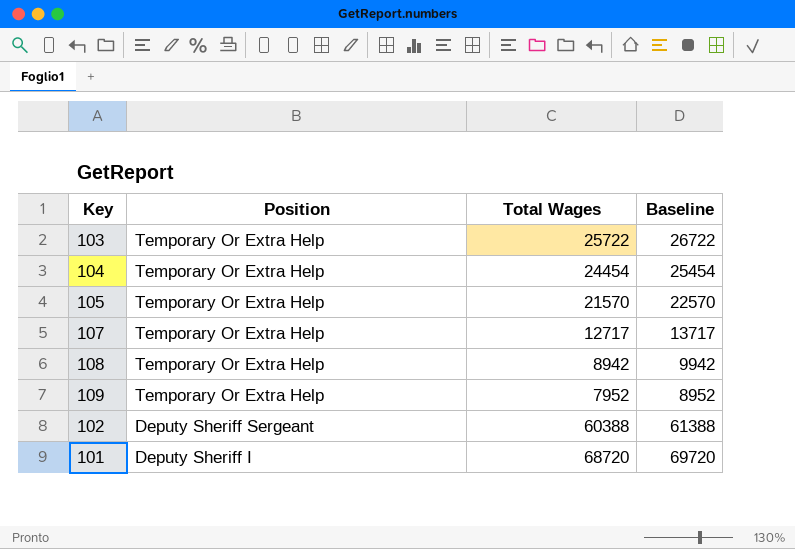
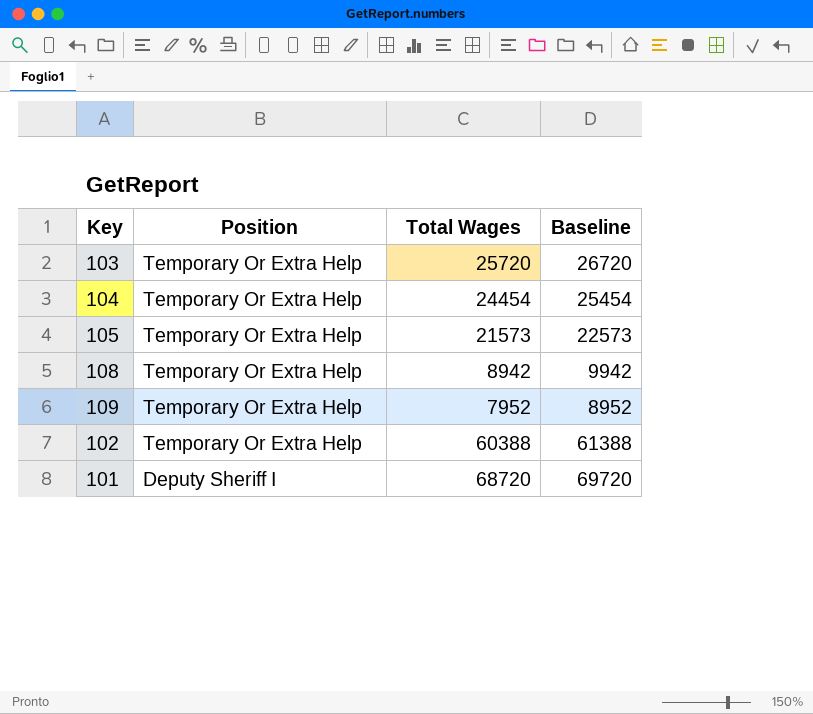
row 107: Temporary Or Extra Help | 12717 | 13717 -> none
103 | Total Wages: 25722 -> 25720
103 | Baseline: 26722 -> 26720
105 | Total Wages: 21570 -> 21573
105 | Baseline: 22570 -> 22573
102 | Position: Deputy Sheriff Sergeant -> Temporary Or Extra Help

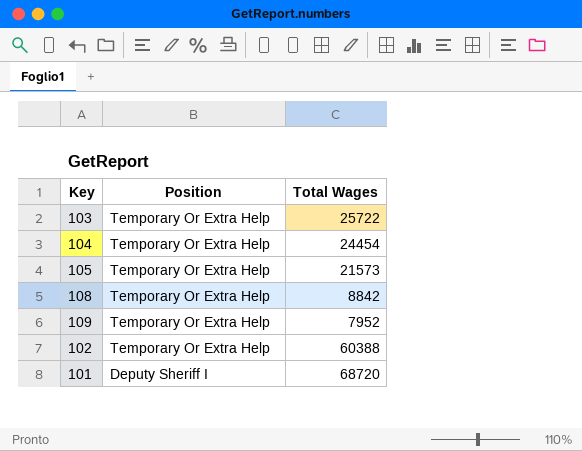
column Baseline | formula: [Total Wages] + 1000 -> none
103 | Total Wages: 25720 -> 25722
108 | Total Wages: 8942 -> 8842

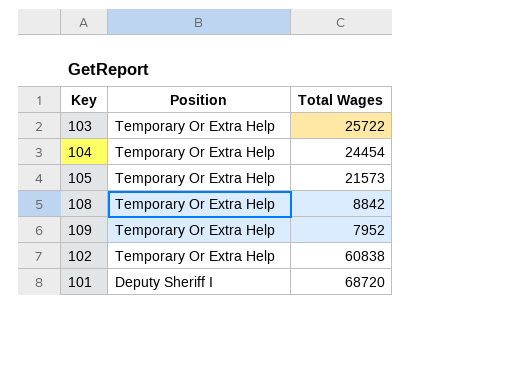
102 | Total Wages: 60388 -> 60838

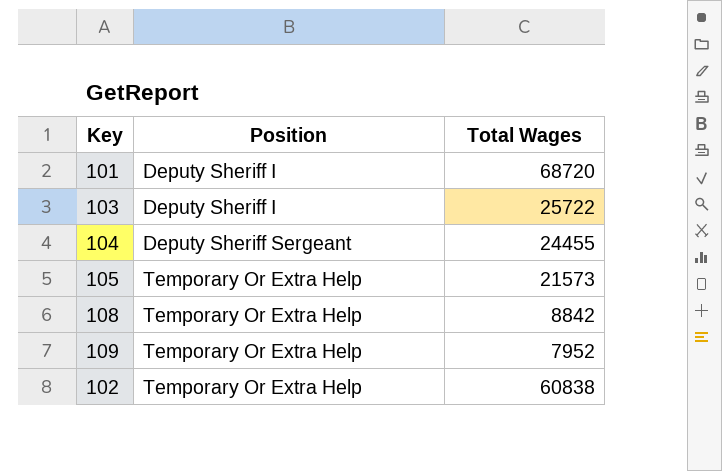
row order: Position descending -> Position ascending
103 | Position: Temporary Or Extra Help -> Deputy Sheriff I
104 | Position: Temporary Or Extra Help -> Deputy Sheriff Sergeant
104 | Total Wages: 24454 -> 24455

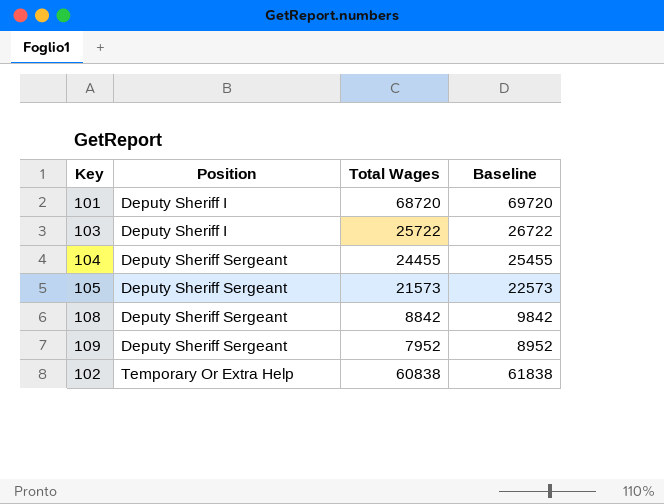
column Baseline | formula: none -> [Total Wages] + 1000
105 | Position: Temporary Or Extra Help -> Deputy Sheriff Sergeant
108 | Position: Temporary Or Extra Help -> Deputy Sheriff Sergeant
109 | Position: Temporary Or Extra Help -> Deputy Sheriff Sergeant

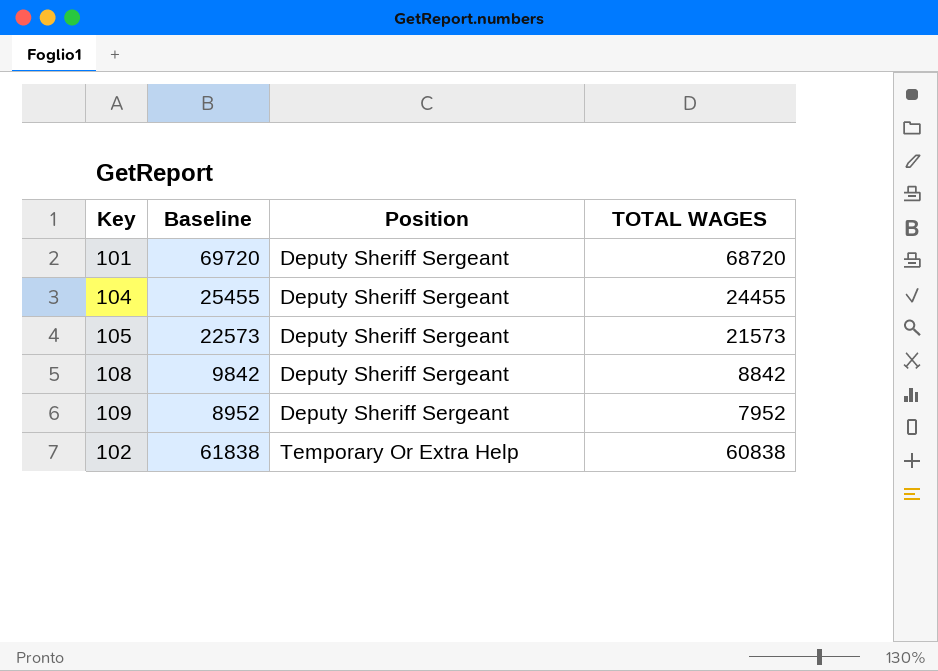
column Baseline | position: 4 -> 2
column name: Total Wages -> TOTAL WAGES
row 103: Deputy Sheriff I | 25722 | 26722 -> none
101 | Position: Deputy Sheriff I -> Deputy Sheriff Sergeant

